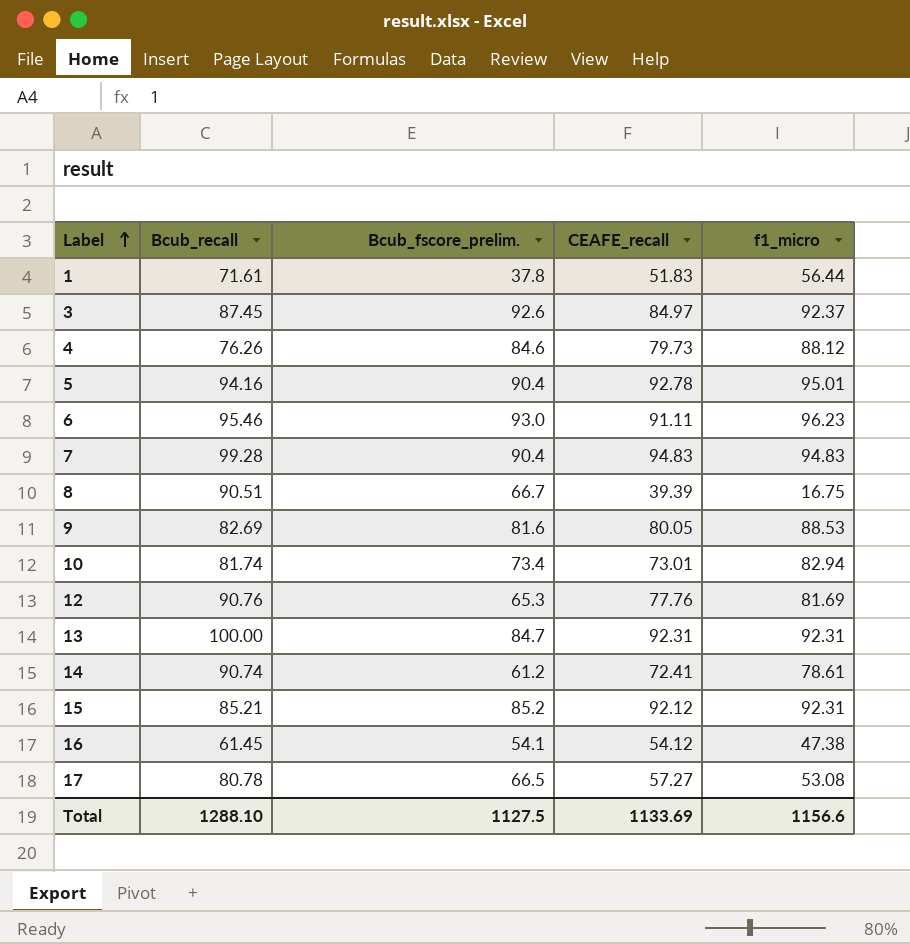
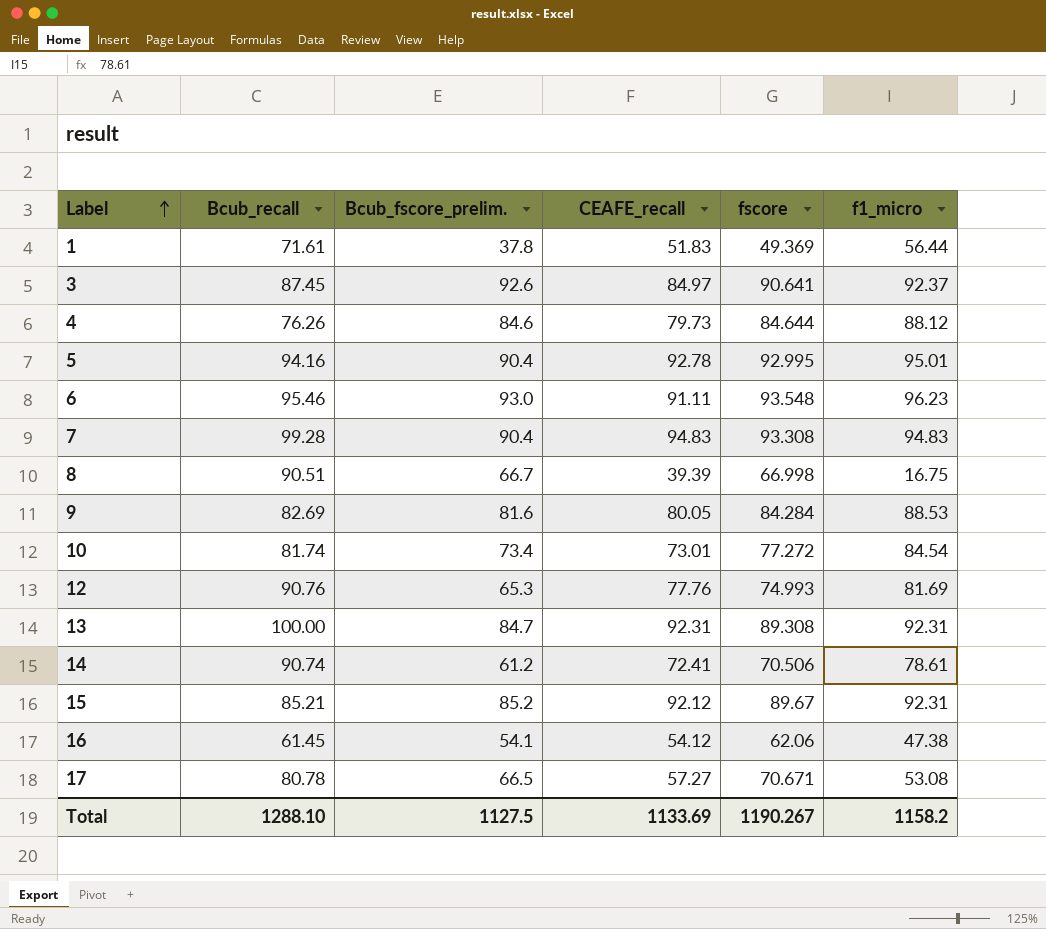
column fscore | position: none -> 5
10 | f1_micro: 82.94 -> 84.54
Total | f1_micro: 1156.6 -> 1158.2

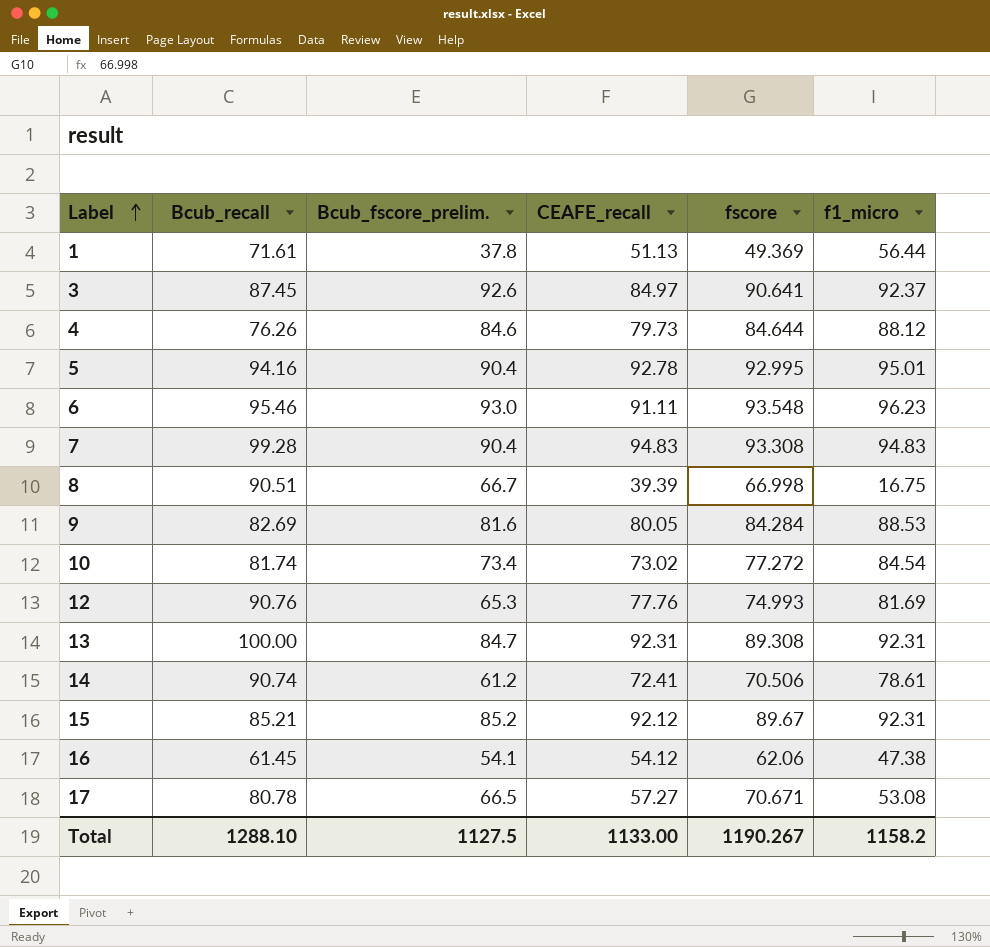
1 | CEAFE_recall: 51.83 -> 51.13
10 | CEAFE_recall: 73.01 -> 73.02
Total | CEAFE_recall: 1133.69 -> 1133.00

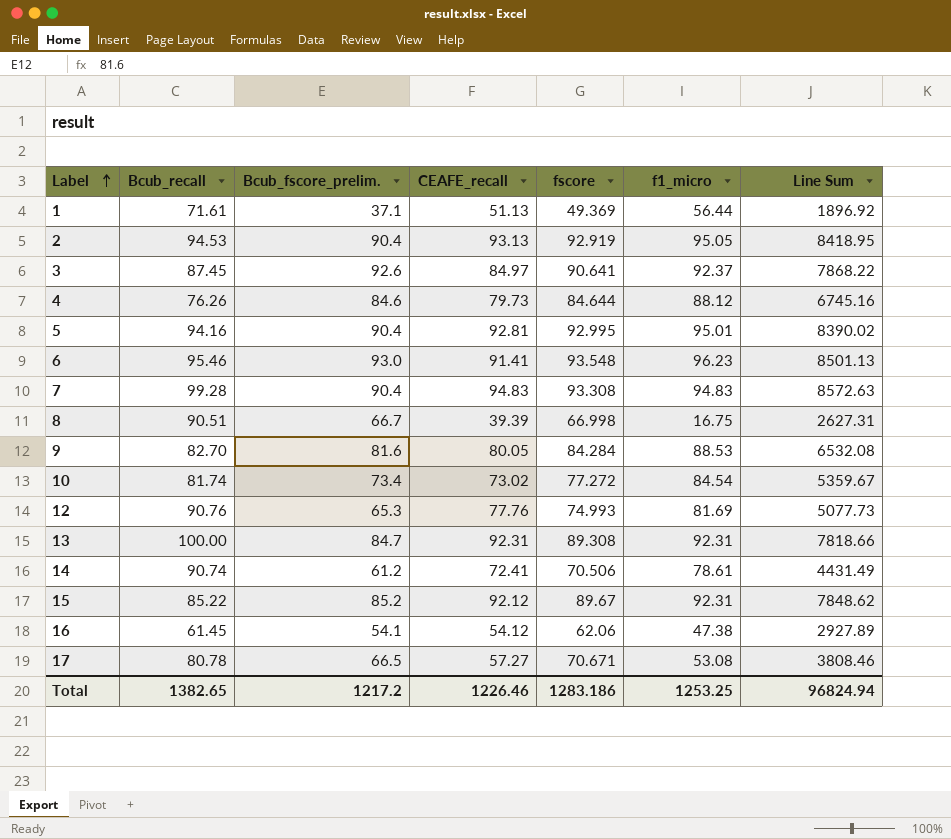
column Line Sum | formula: none -> [Bcub_fscore_prelim.] * [CEAFE_recall]
1 | Bcub_fscore_prelim.: 37.8 -> 37.1
row 2: none -> 94.53 | 90.4 | 93.13 | 92.919 | 95.05 | 8418.95
5 | CEAFE_recall: 92.78 -> 92.81
6 | CEAFE_recall: 91.11 -> 91.41
9 | Bcub_recall: 82.69 -> 82.70
15 | Bcub_recall: 85.21 -> 85.22
Total | Bcub_recall: 1288.10 -> 1382.65
Total | Bcub_fscore_prelim.: 1127.5 -> 1217.2
Total | CEAFE_recall: 1133.00 -> 1226.46
Total | fscore: 1190.267 -> 1283.186
Total | f1_micro: 1158.2 -> 1253.25

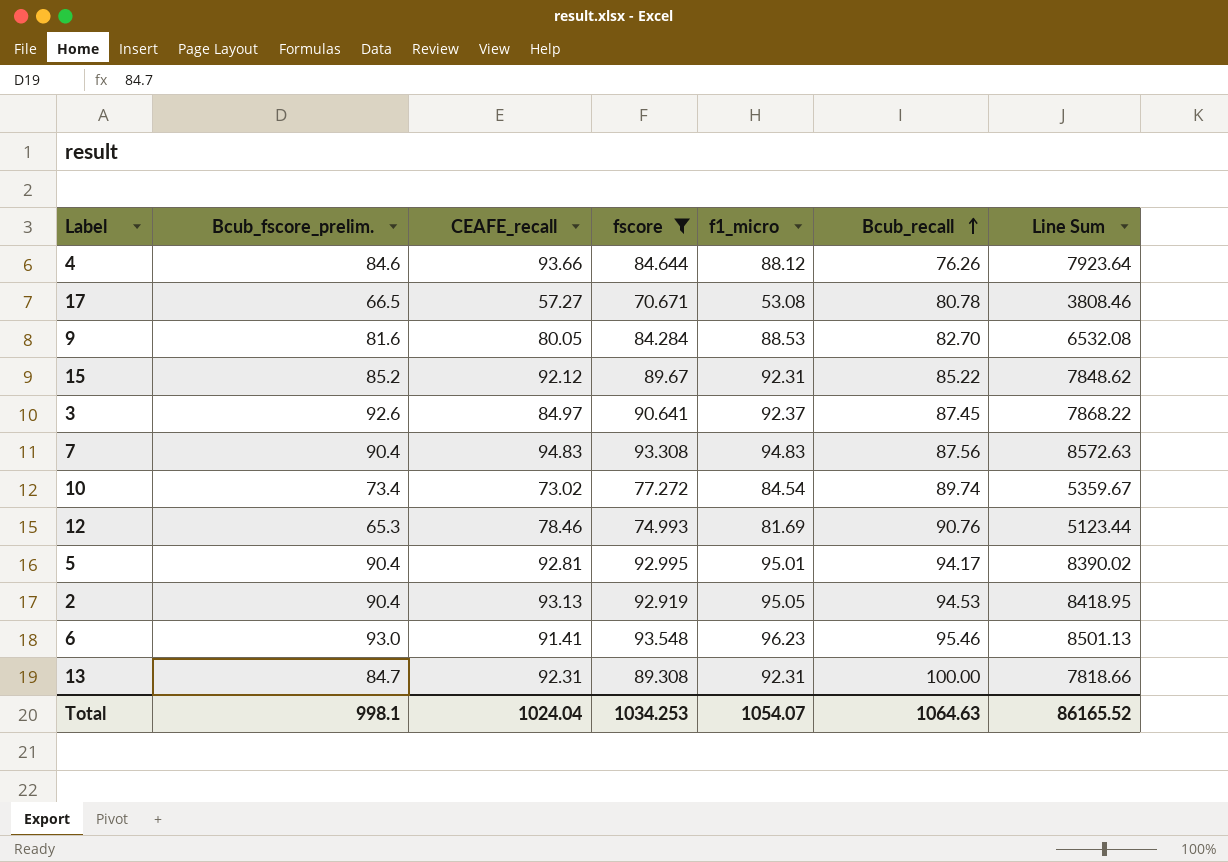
filter: none -> fscore >= 70.671
row order: Label ascending -> Bcub_recall ascending
column Bcub_recall | position: 2 -> 6
4 | CEAFE_recall: 79.73 -> 93.66
4 | Line Sum: 6745.16 -> 7923.64
7 | Bcub_recall: 99.28 -> 87.56
10 | Bcub_recall: 81.74 -> 89.74
12 | CEAFE_recall: 77.76 -> 78.46
12 | Line Sum: 5077.73 -> 5123.44
5 | Bcub_recall: 94.16 -> 94.17
Total | Bcub_fscore_prelim.: 1217.2 -> 998.1
Total | CEAFE_recall: 1226.46 -> 1024.04
Total | fscore: 1283.186 -> 1034.253
Total | f1_micro: 1253.25 -> 1054.07
Total | Bcub_recall: 1382.65 -> 1064.63
Total | Line Sum: 96824.94 -> 86165.52

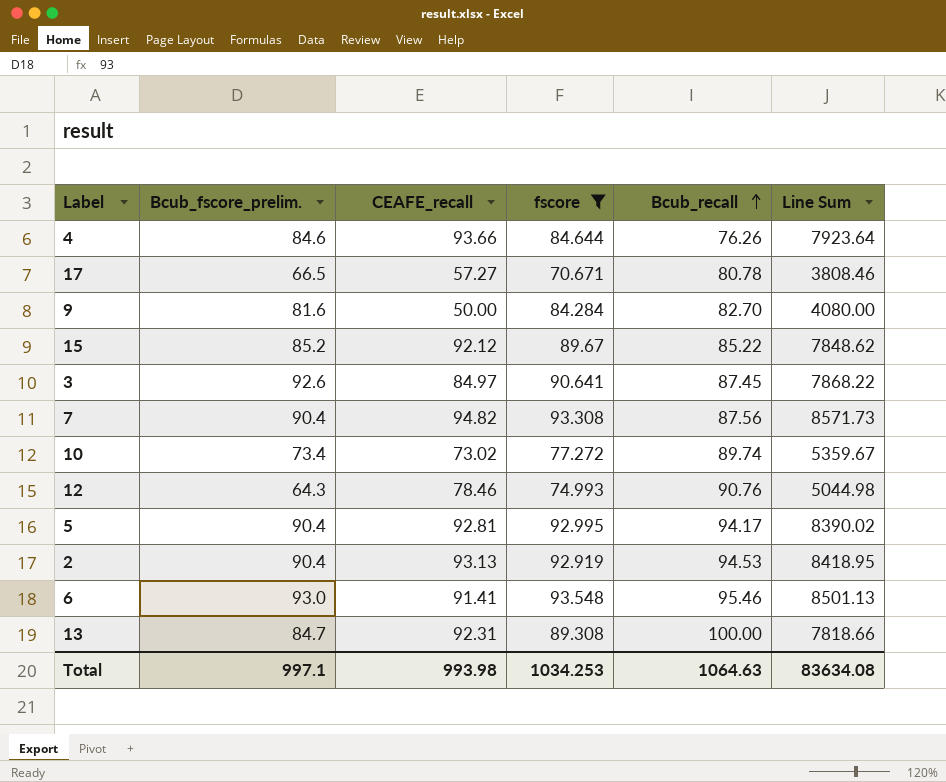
column f1_micro | position: 5 -> none
9 | CEAFE_recall: 80.05 -> 50.00
9 | Line Sum: 6532.08 -> 4080.00
7 | CEAFE_recall: 94.83 -> 94.82
7 | Line Sum: 8572.63 -> 8571.73
12 | Bcub_fscore_prelim.: 65.3 -> 64.3
12 | Line Sum: 5123.44 -> 5044.98
Total | Bcub_fscore_prelim.: 998.1 -> 997.1
Total | CEAFE_recall: 1024.04 -> 993.98
Total | Line Sum: 86165.52 -> 83634.08

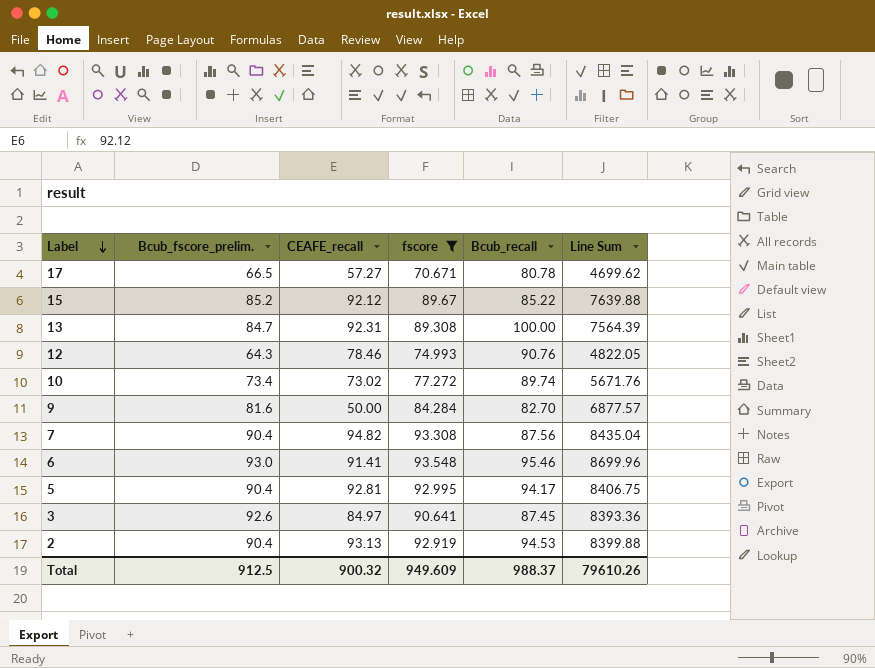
row order: Bcub_recall ascending -> Label descending
column Line Sum | formula: [Bcub_fscore_prelim.] * [CEAFE_recall] -> [Bcub_fscore_prelim.] * [fscore]
row 4: 84.6 | 93.66 | 84.644 | 76.26 | 7923.64 -> none
Total | Bcub_fscore_prelim.: 997.1 -> 912.5
Total | CEAFE_recall: 993.98 -> 900.32
Total | fscore: 1034.253 -> 949.609
Total | Bcub_recall: 1064.63 -> 988.37
Total | Line Sum: 83634.08 -> 79610.26

